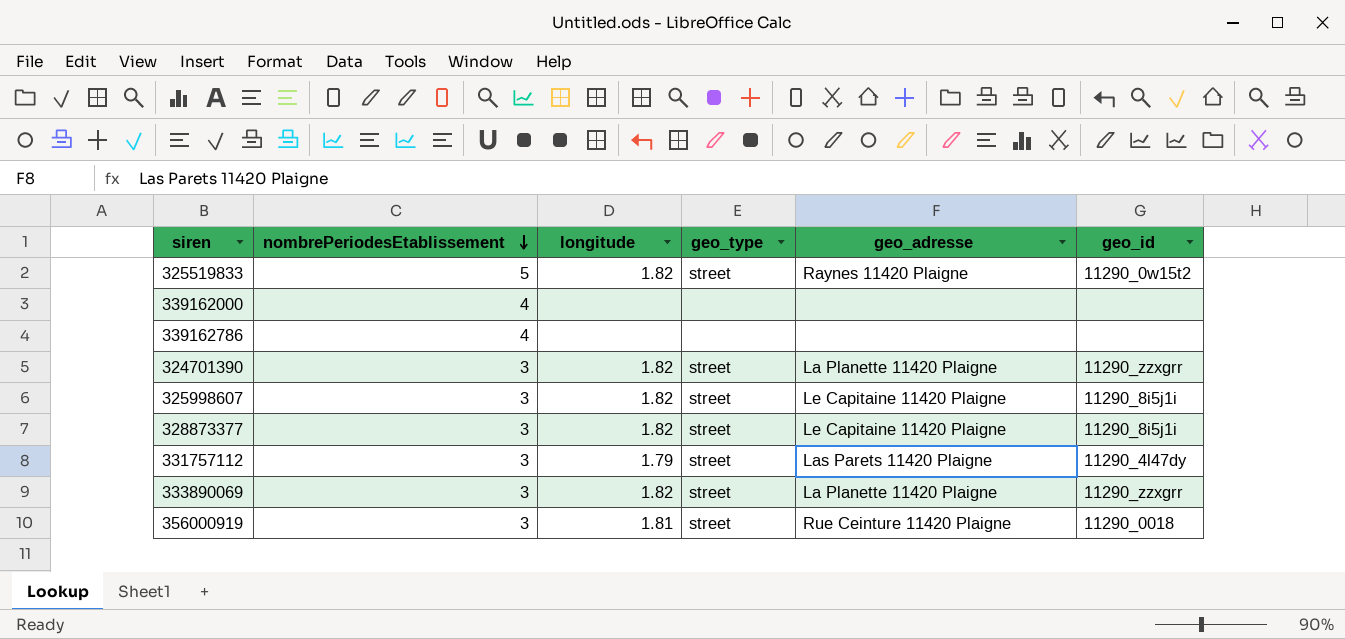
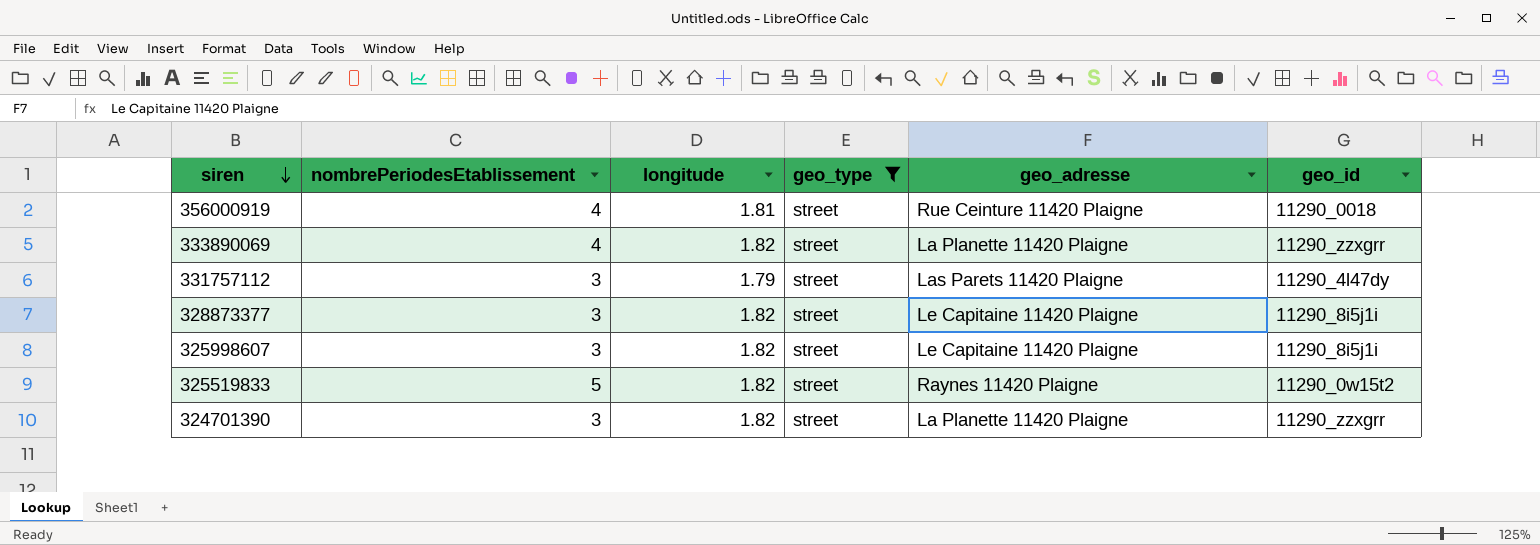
filter: none -> geo_type = street
row order: nombrePeriodesEtablissement descending -> siren descending
356000919 | nombrePeriodesEtablissement: 3 -> 4
333890069 | nombrePeriodesEtablissement: 3 -> 4

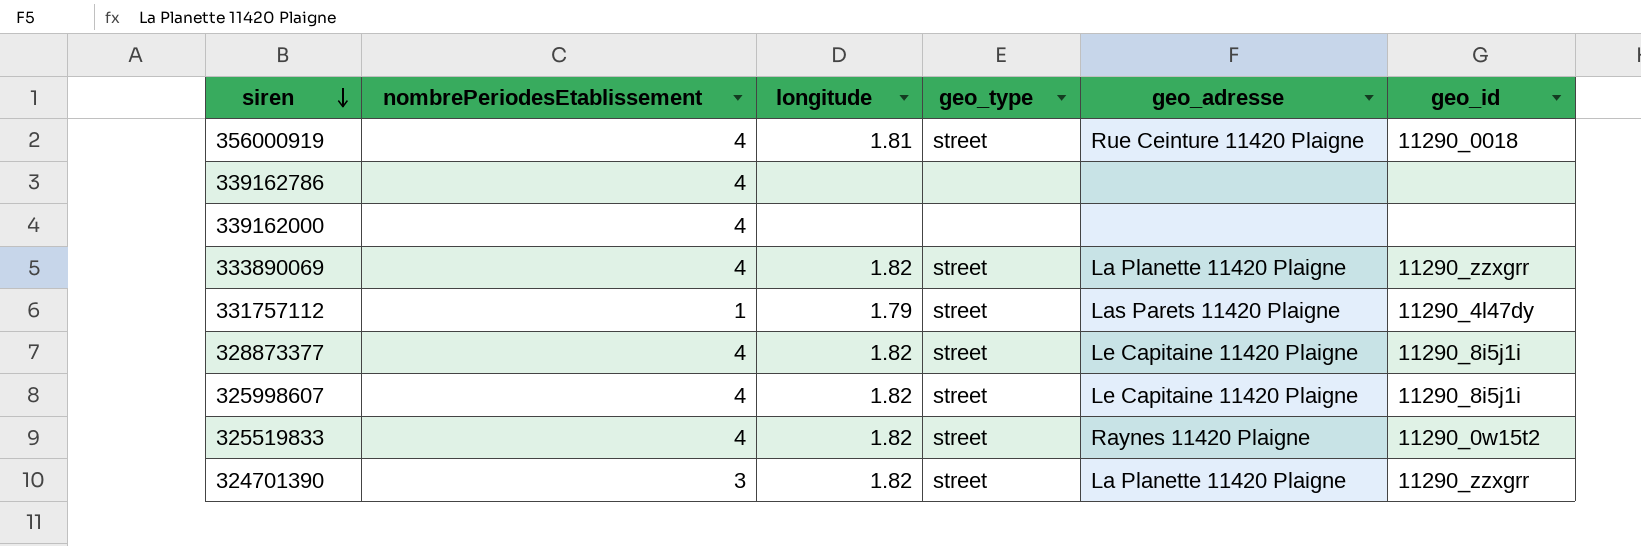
filter: geo_type = street -> none
331757112 | nombrePeriodesEtablissement: 3 -> 1
328873377 | nombrePeriodesEtablissement: 3 -> 4
325998607 | nombrePeriodesEtablissement: 3 -> 4
325519833 | nombrePeriodesEtablissement: 5 -> 4

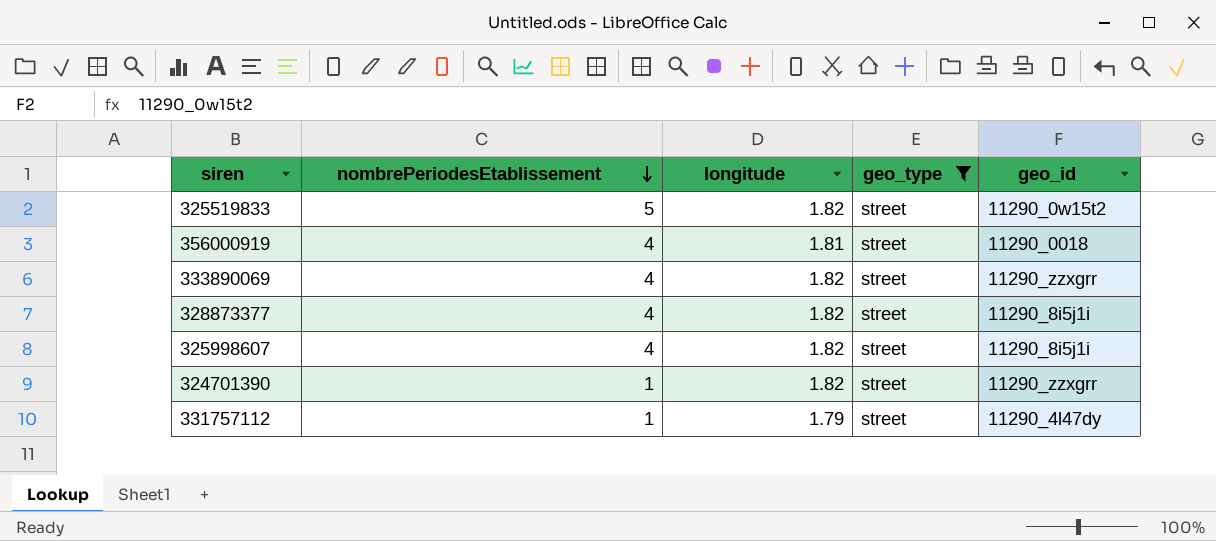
filter: none -> geo_type = street
row order: siren descending -> nombrePeriodesEtablissement descending
column geo_adresse | position: 5 -> none
325519833 | nombrePeriodesEtablissement: 4 -> 5
324701390 | nombrePeriodesEtablissement: 3 -> 1

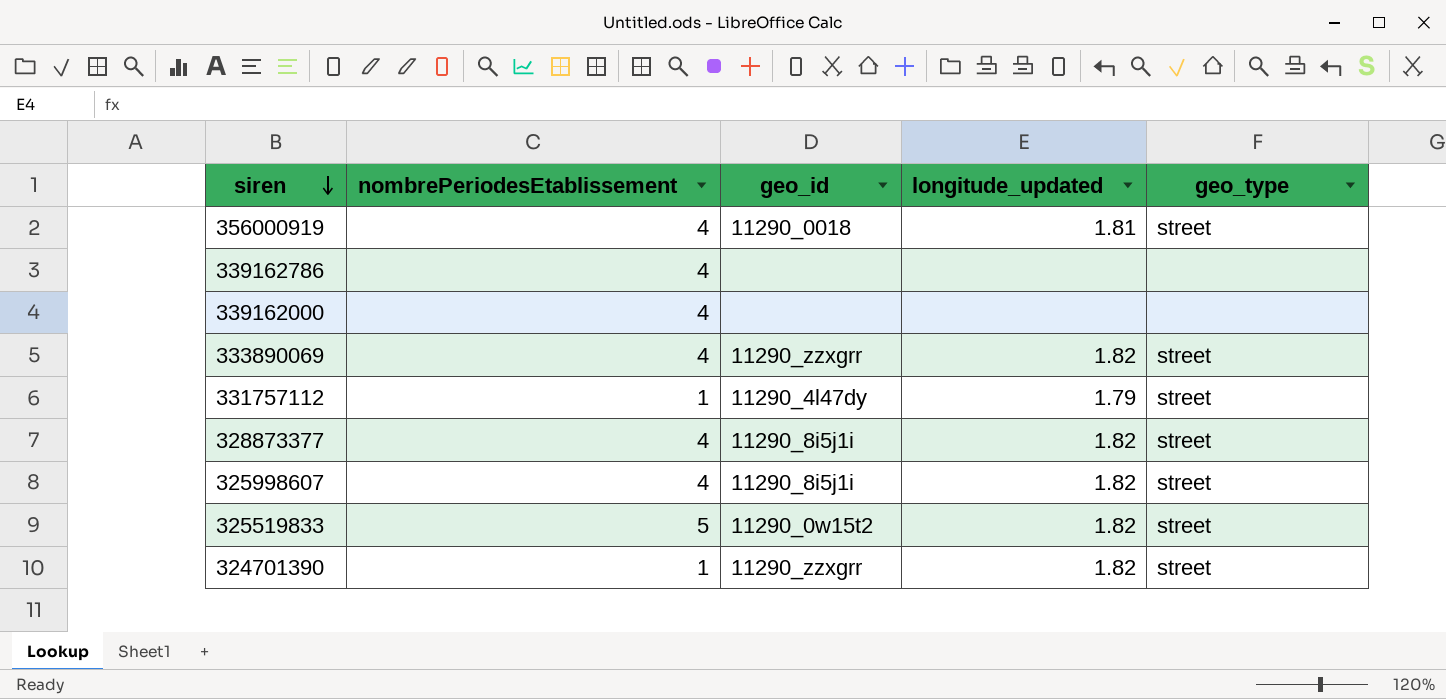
filter: geo_type = street -> none
row order: nombrePeriodesEtablissement descending -> siren descending
column geo_id | position: 5 -> 3
column name: longitude -> longitude_updated

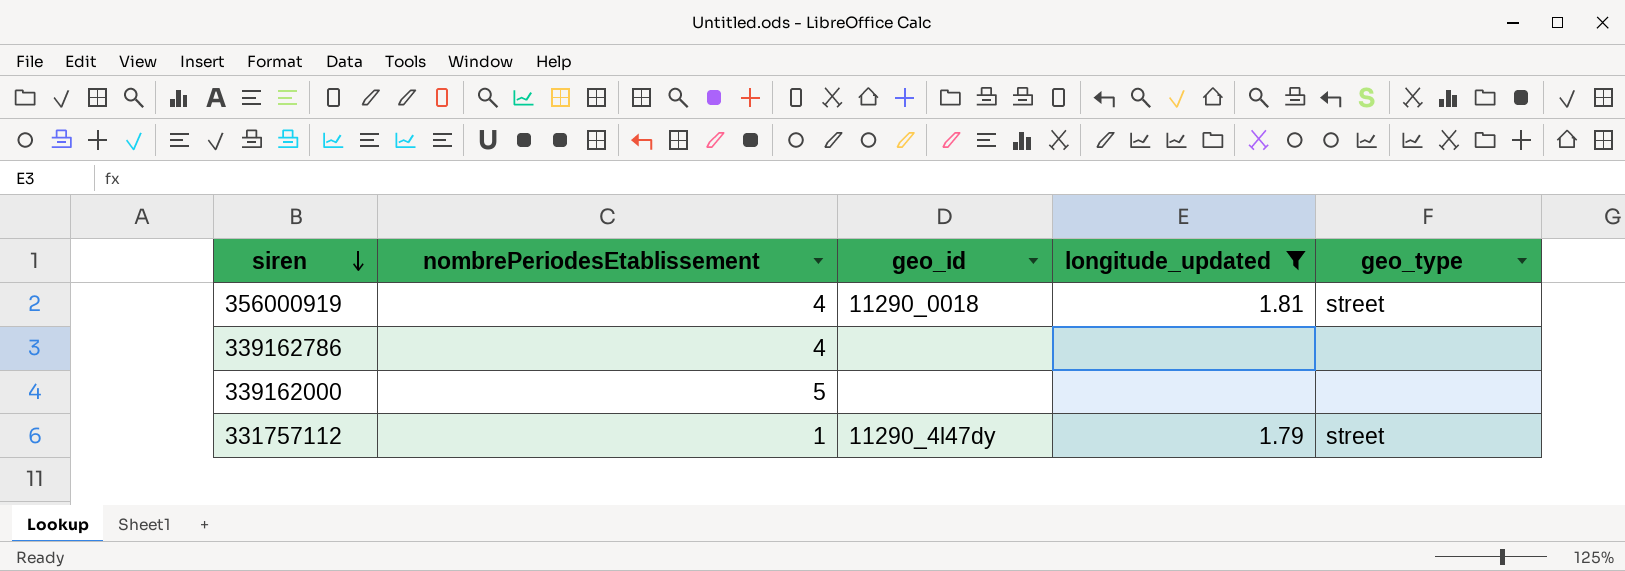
filter: none -> longitude_updated != 1.82
339162000 | nombrePeriodesEtablissement: 4 -> 5

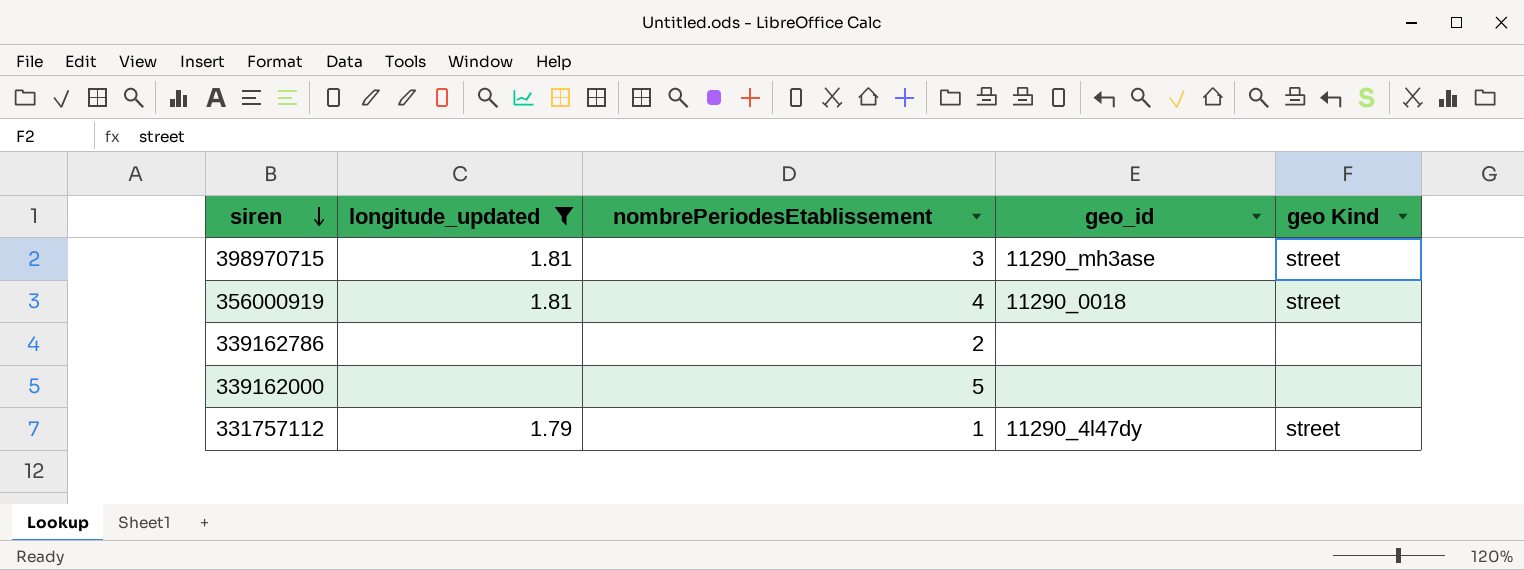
column longitude_updated | position: 4 -> 2
column name: geo_type -> geo Kind
row 398970715: none -> 1.81 | 3 | 11290_mh3ase | street
339162786 | nombrePeriodesEtablissement: 4 -> 2

